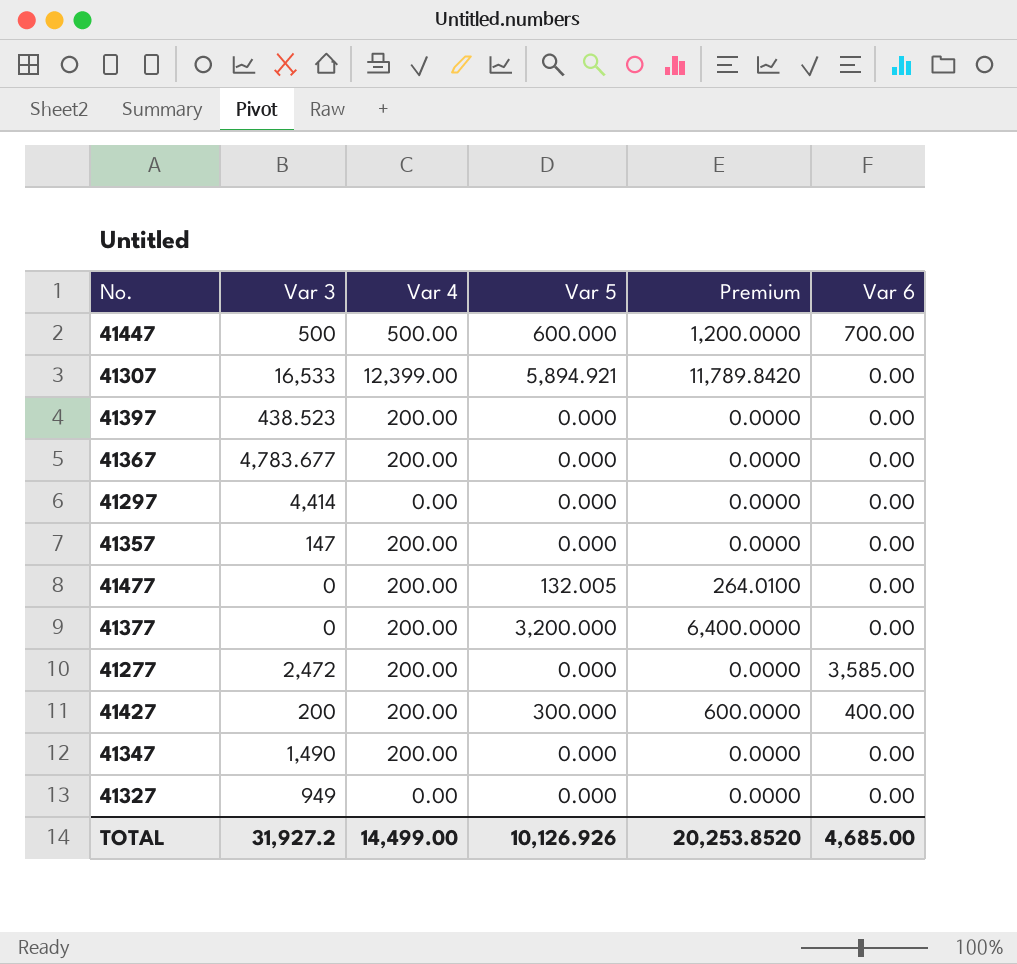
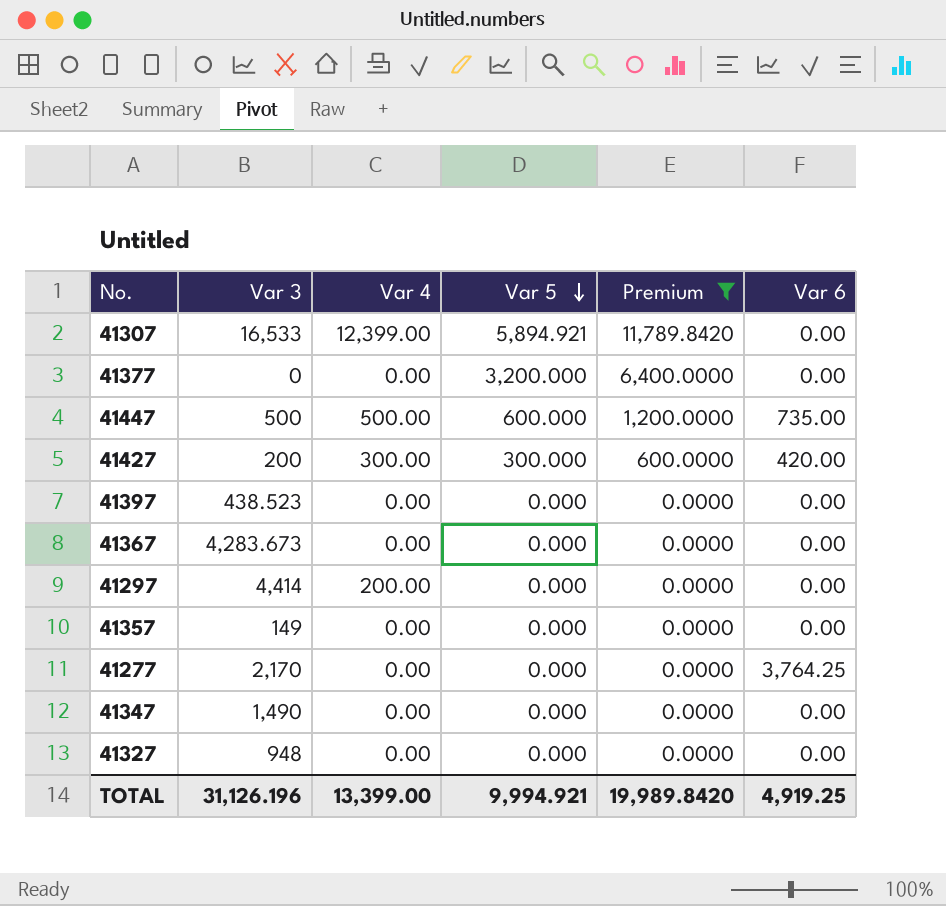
filter: none -> Premium != 264.0100
row order: none -> Var 5 descending
41377 | Var 4: 200.00 -> 0.00
41447 | Var 6: 700.00 -> 735.00
41427 | Var 4: 200.00 -> 300.00
41427 | Var 6: 400.00 -> 420.00
41397 | Var 4: 200.00 -> 0.00
41367 | Var 3: 4,783.677 -> 4,283.673
41367 | Var 4: 200.00 -> 0.00
41297 | Var 4: 0.00 -> 200.00
41357 | Var 3: 147 -> 149
41357 | Var 4: 200.00 -> 0.00
41277 | Var 3: 2,472 -> 2,170
41277 | Var 4: 200.00 -> 0.00
41277 | Var 6: 3,585.00 -> 3,764.25
41347 | Var 4: 200.00 -> 0.00
41327 | Var 3: 949 -> 948
TOTAL | Var 3: 31,927.2 -> 31,126.196
TOTAL | Var 4: 14,499.00 -> 13,399.00
TOTAL | Var 5: 10,126.926 -> 9,994.921
TOTAL | Premium: 20,253.8520 -> 19,989.8420
TOTAL | Var 6: 4,685.00 -> 4,919.25

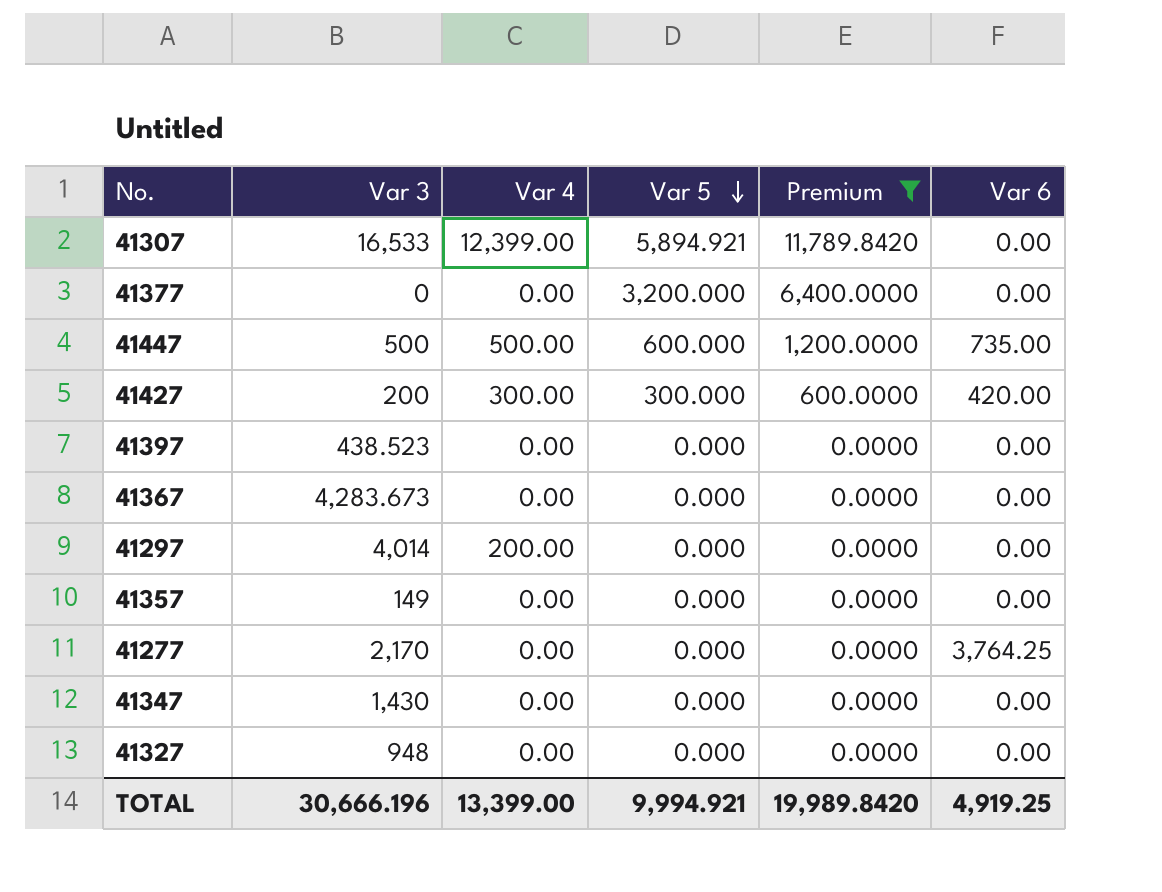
41297 | Var 3: 4,414 -> 4,014
41347 | Var 3: 1,490 -> 1,430
TOTAL | Var 3: 31,126.196 -> 30,666.196

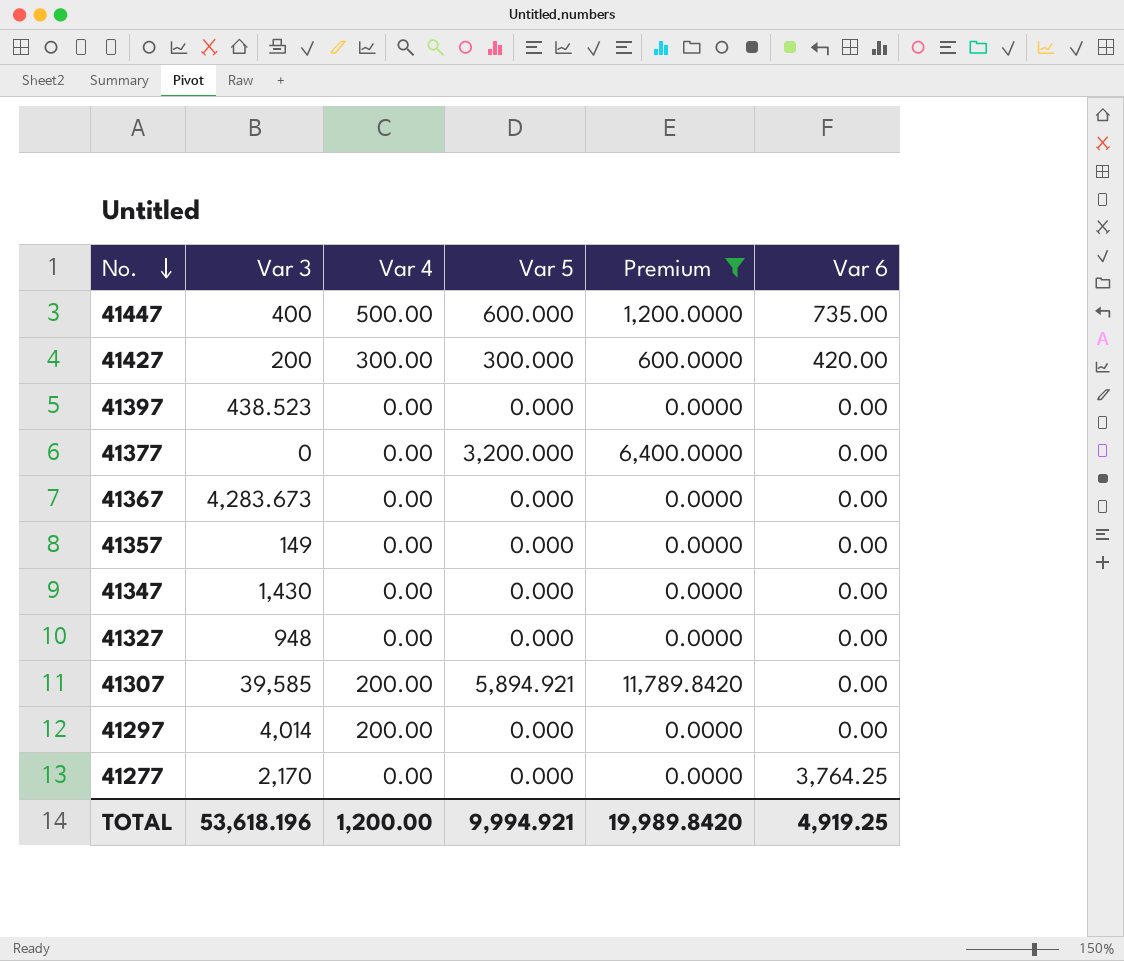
row order: Var 5 descending -> No. descending
41447 | Var 3: 500 -> 400
41307 | Var 3: 16,533 -> 39,585
41307 | Var 4: 12,399.00 -> 200.00
TOTAL | Var 3: 30,666.196 -> 53,618.196
TOTAL | Var 4: 13,399.00 -> 1,200.00

